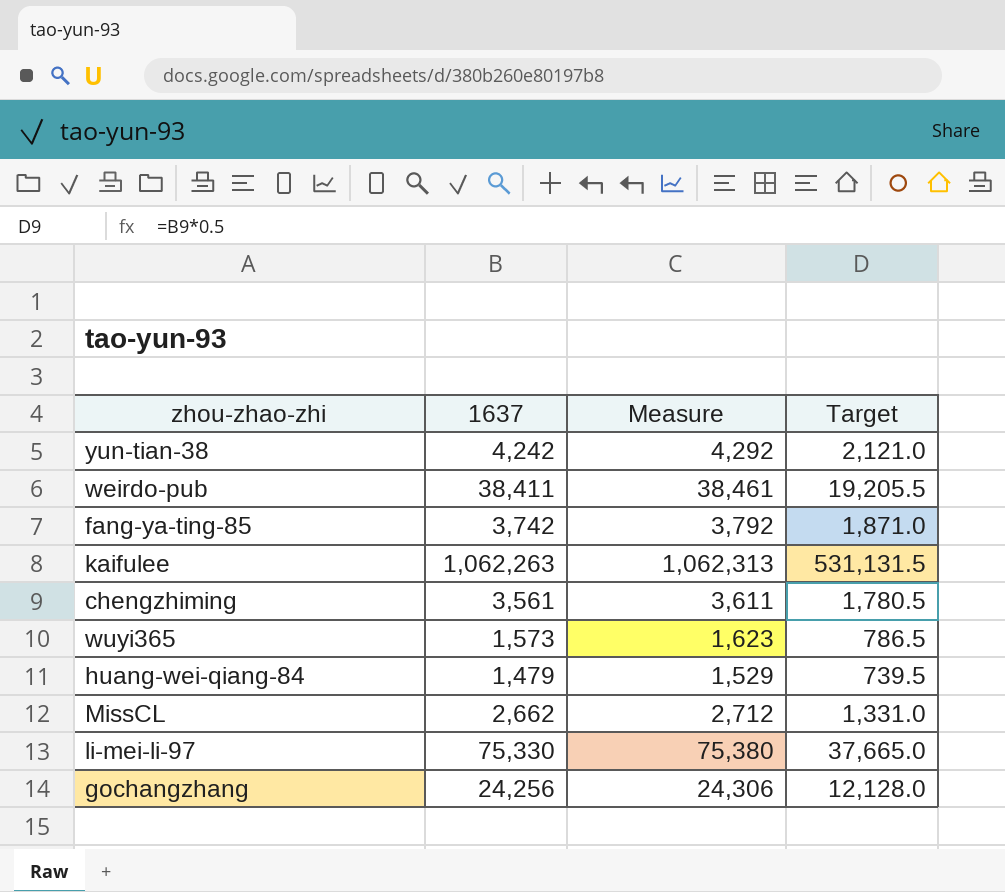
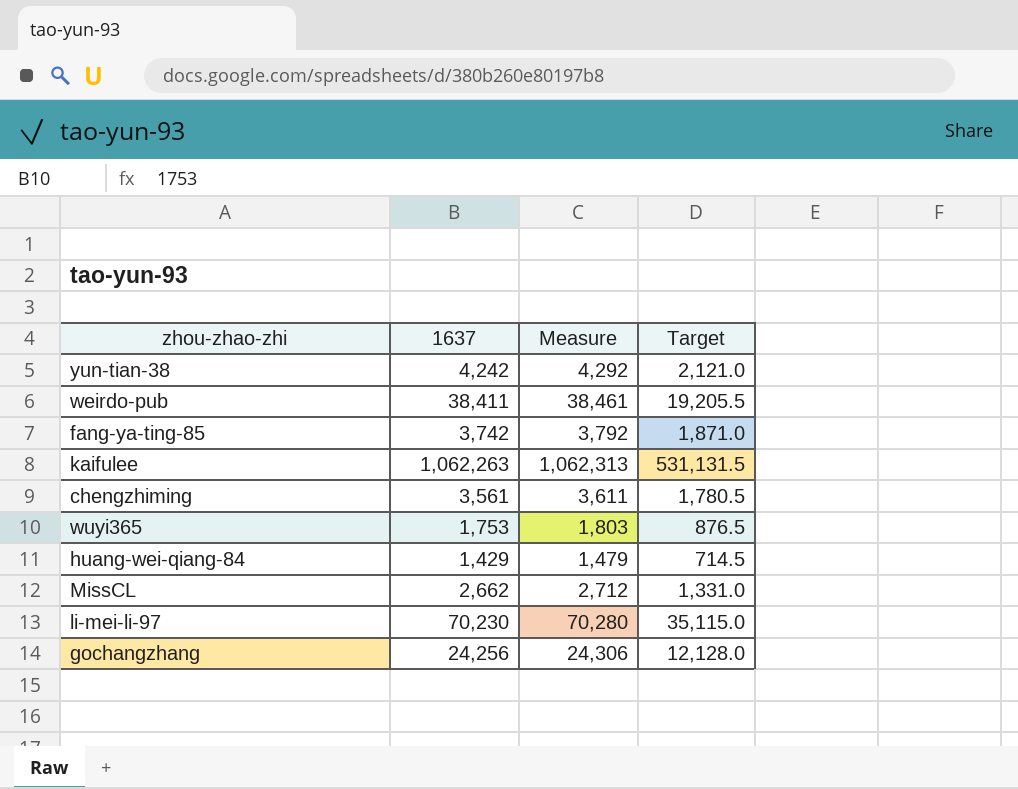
wuyi365 | 1637: 1,573 -> 1,753
wuyi365 | Measure: 1,623 -> 1,803
wuyi365 | Target: 786.5 -> 876.5
huang-wei-qiang-84 | 1637: 1,479 -> 1,429
huang-wei-qiang-84 | Measure: 1,529 -> 1,479
huang-wei-qiang-84 | Target: 739.5 -> 714.5
li-mei-li-97 | 1637: 75,330 -> 70,230
li-mei-li-97 | Measure: 75,380 -> 70,280
li-mei-li-97 | Target: 37,665.0 -> 35,115.0

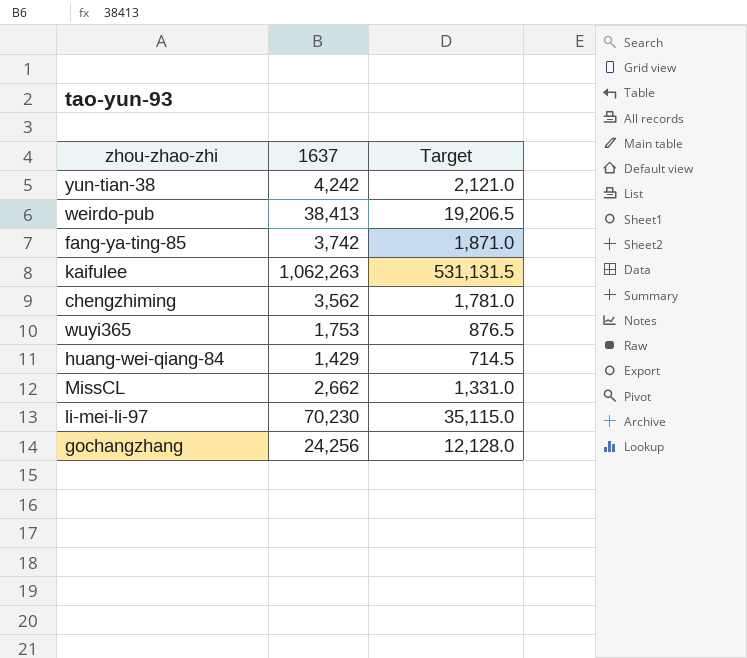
column Measure | formula: [1637] + 50 -> none
weirdo-pub | 1637: 38,411 -> 38,413
weirdo-pub | Target: 19,205.5 -> 19,206.5
chengzhiming | 1637: 3,561 -> 3,562
chengzhiming | Target: 1,780.5 -> 1,781.0

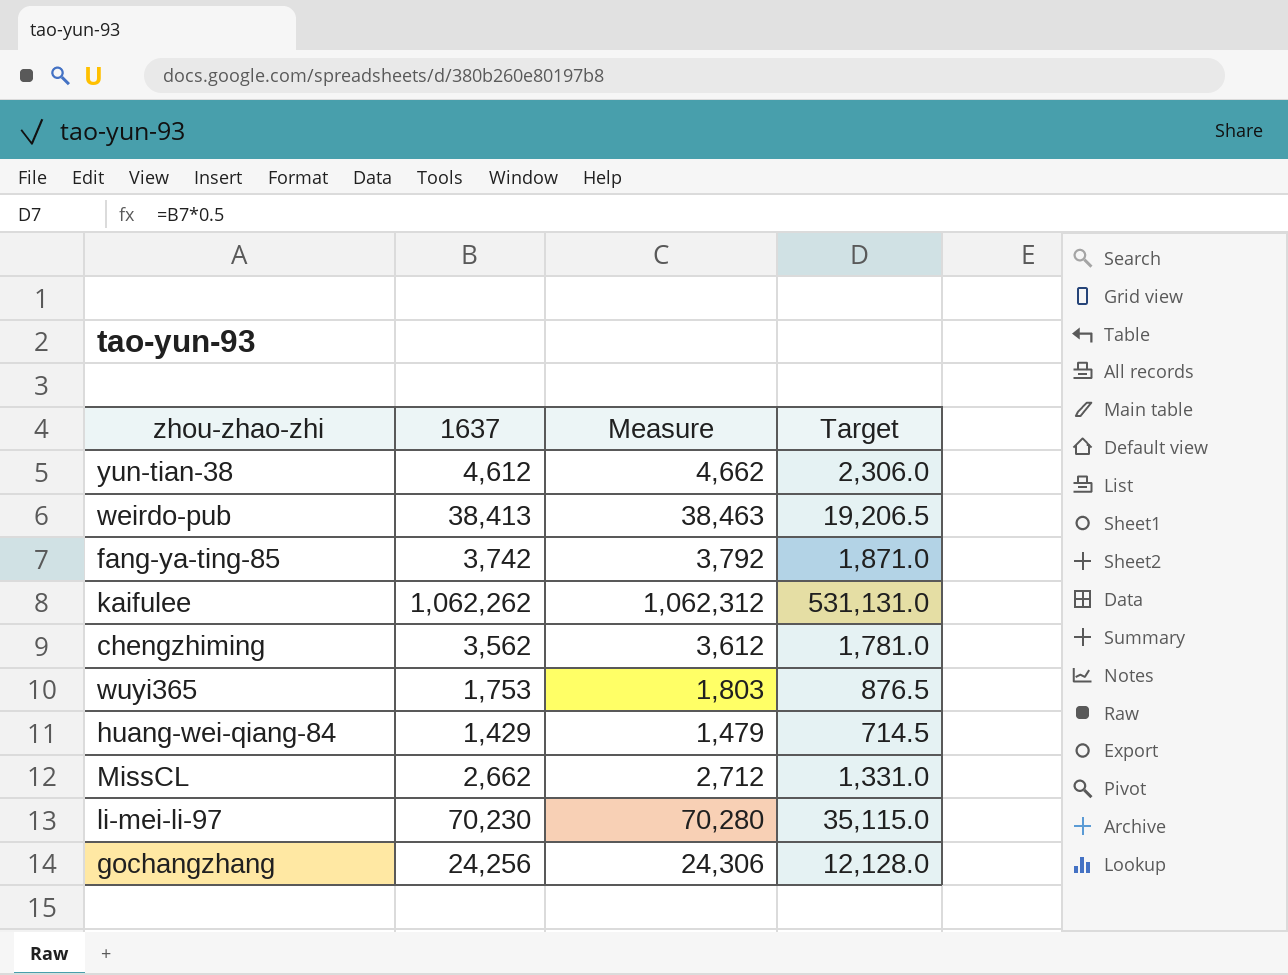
column Measure | formula: none -> [1637] + 50
yun-tian-38 | 1637: 4,242 -> 4,612
yun-tian-38 | Target: 2,121.0 -> 2,306.0
kaifulee | 1637: 1,062,263 -> 1,062,262
kaifulee | Target: 531,131.5 -> 531,131.0

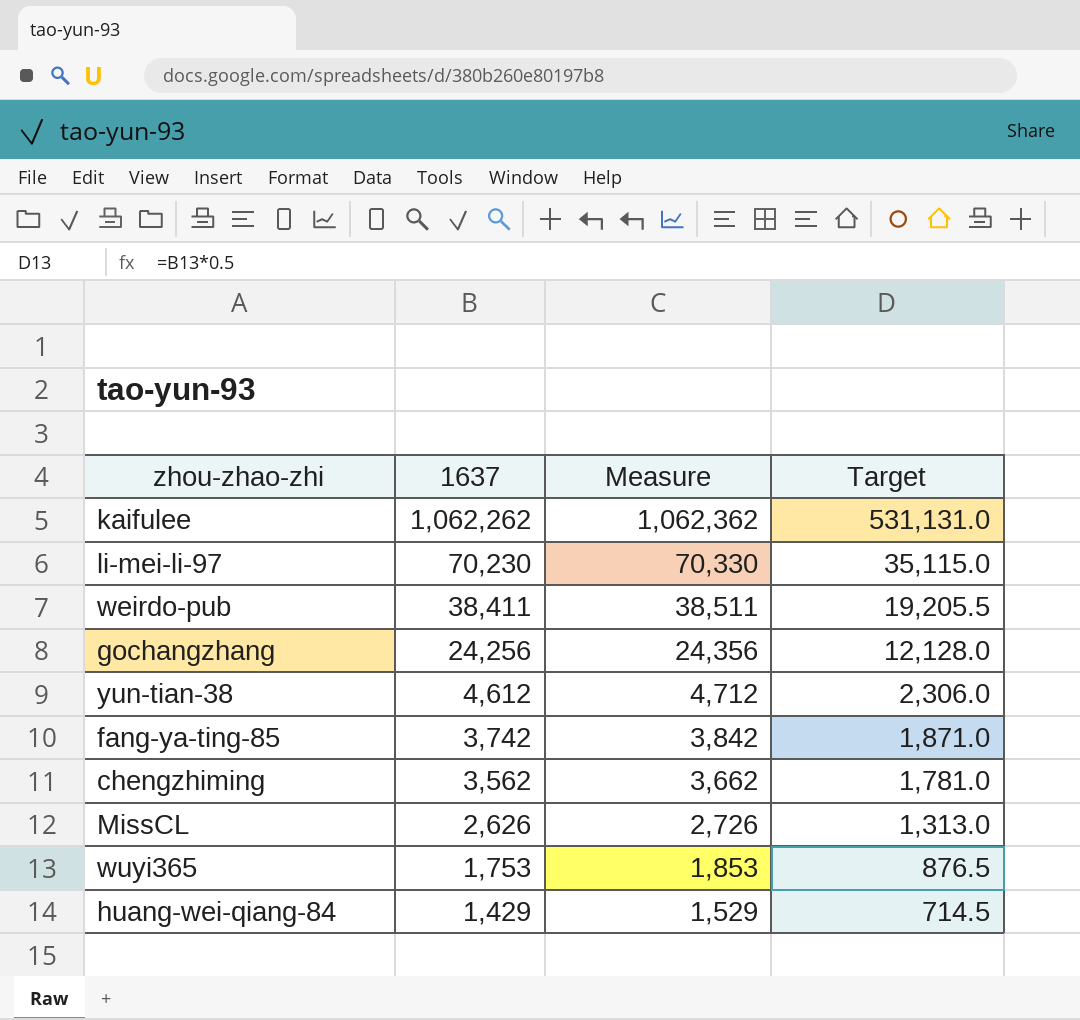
row order: none -> 1637 descending
column Measure | formula: [1637] + 50 -> [1637] + 100
weirdo-pub | 1637: 38,413 -> 38,411
weirdo-pub | Target: 19,206.5 -> 19,205.5
MissCL | 1637: 2,662 -> 2,626
MissCL | Target: 1,331.0 -> 1,313.0

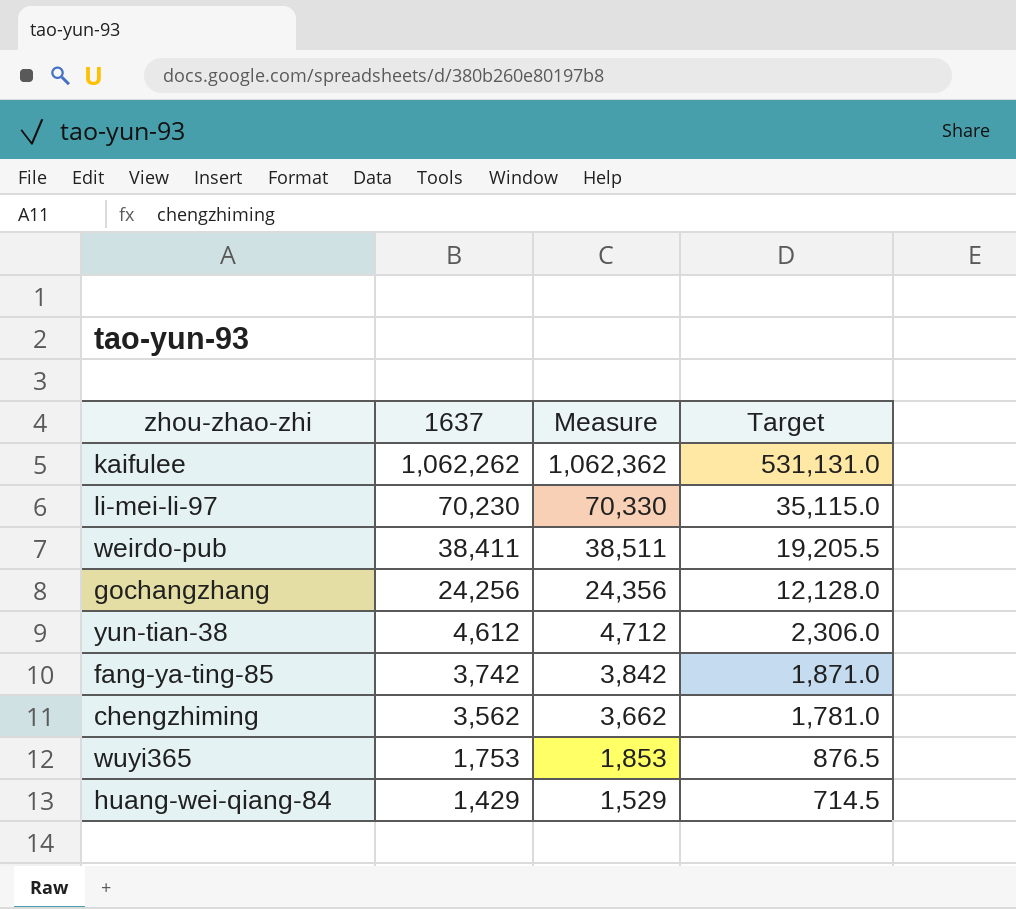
row MissCL: 2,626 | 2,726 | 1,313.0 -> none

